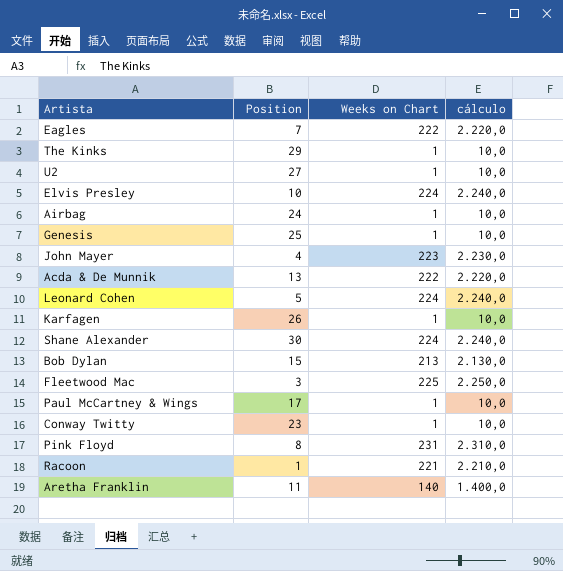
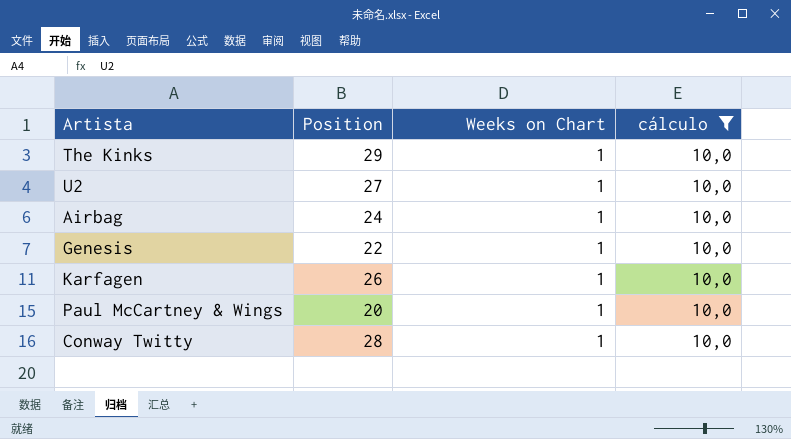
filter: none -> cálculo = 10,0
Genesis | Position: 25 -> 22
Paul McCartney & Wings | Position: 17 -> 20
Conway Twitty | Position: 23 -> 28

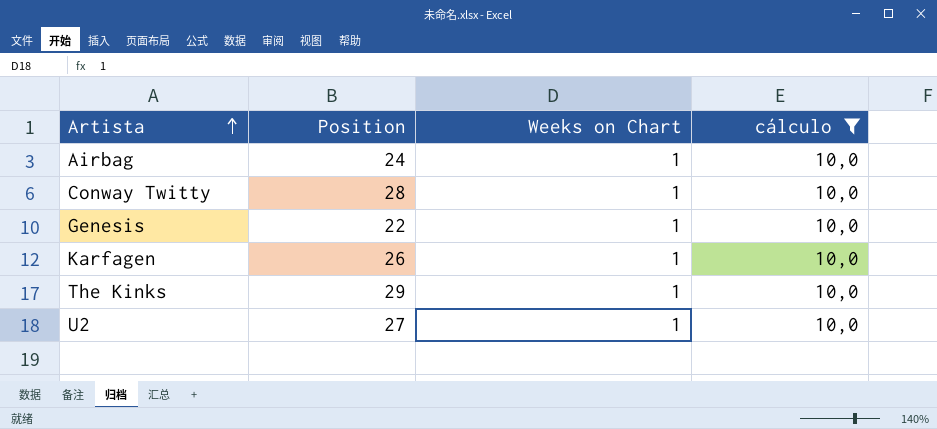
row order: none -> Artista ascending
row Paul McCartney & Wings: 20 | 1 | 10,0 -> none

